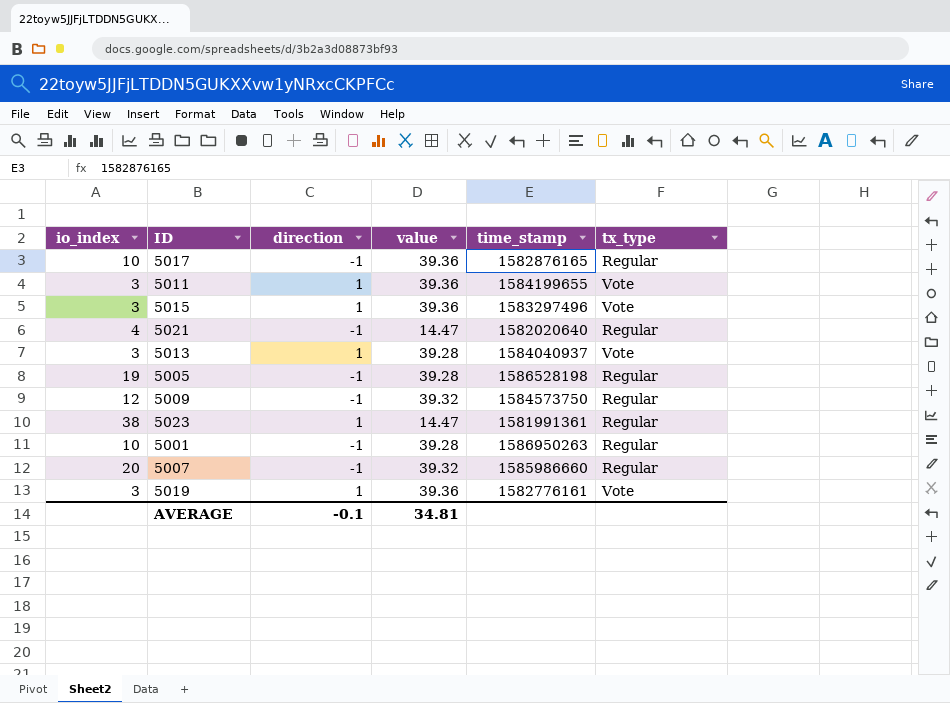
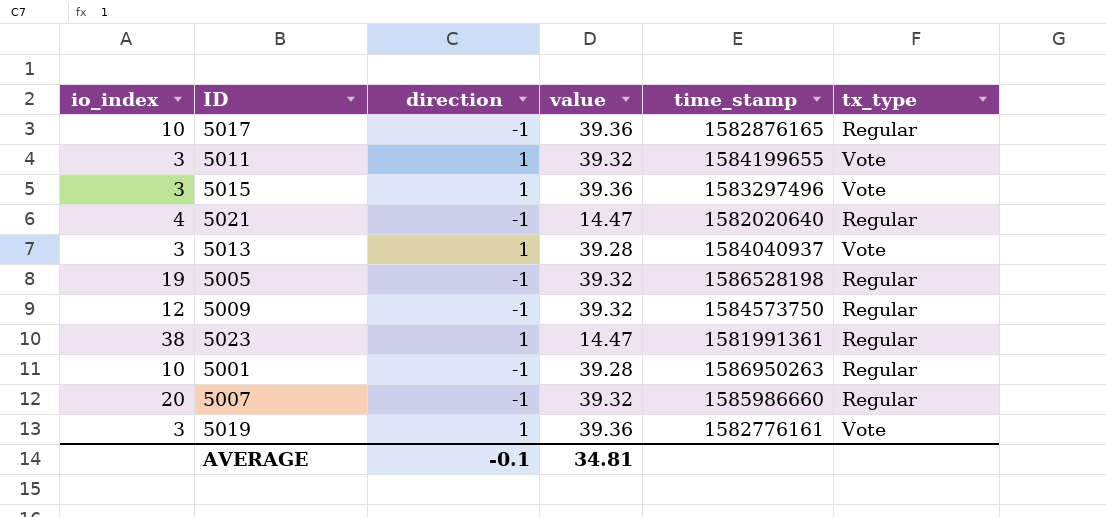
5011 | value: 39.36 -> 39.32
5005 | value: 39.28 -> 39.32

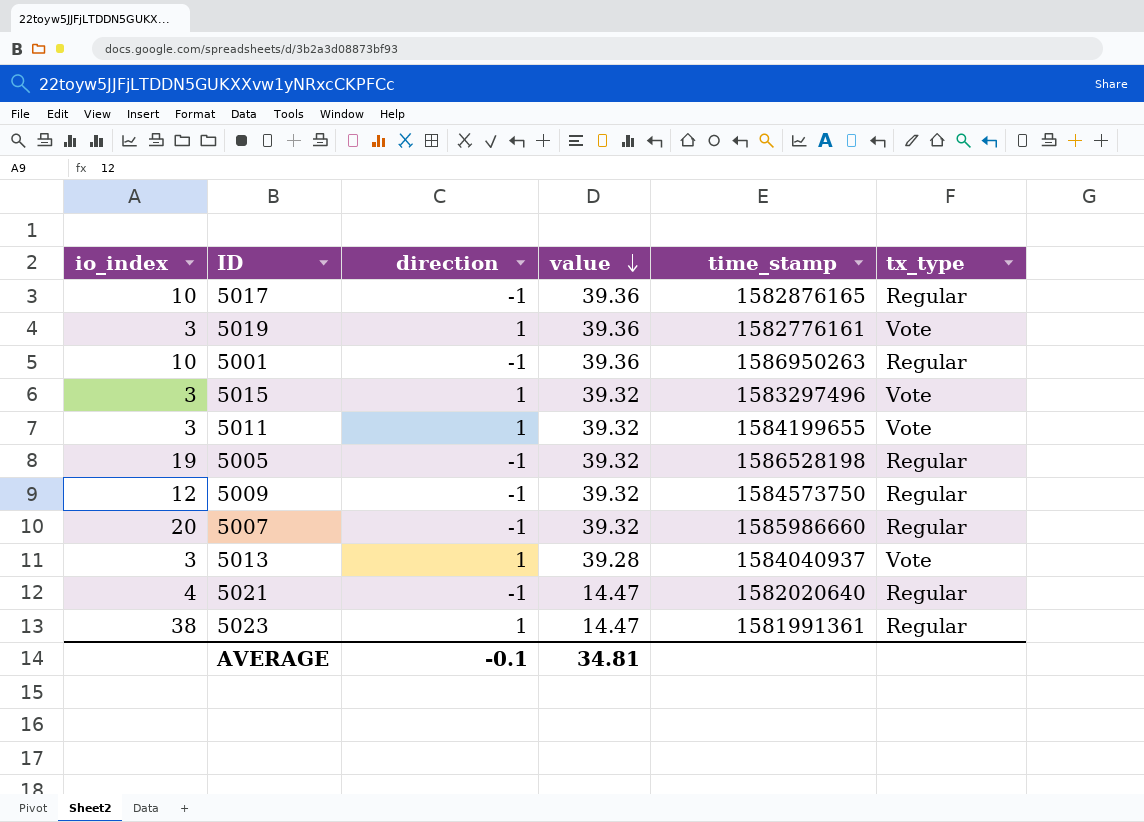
row order: none -> value descending
5001 | value: 39.28 -> 39.36
5015 | value: 39.36 -> 39.32

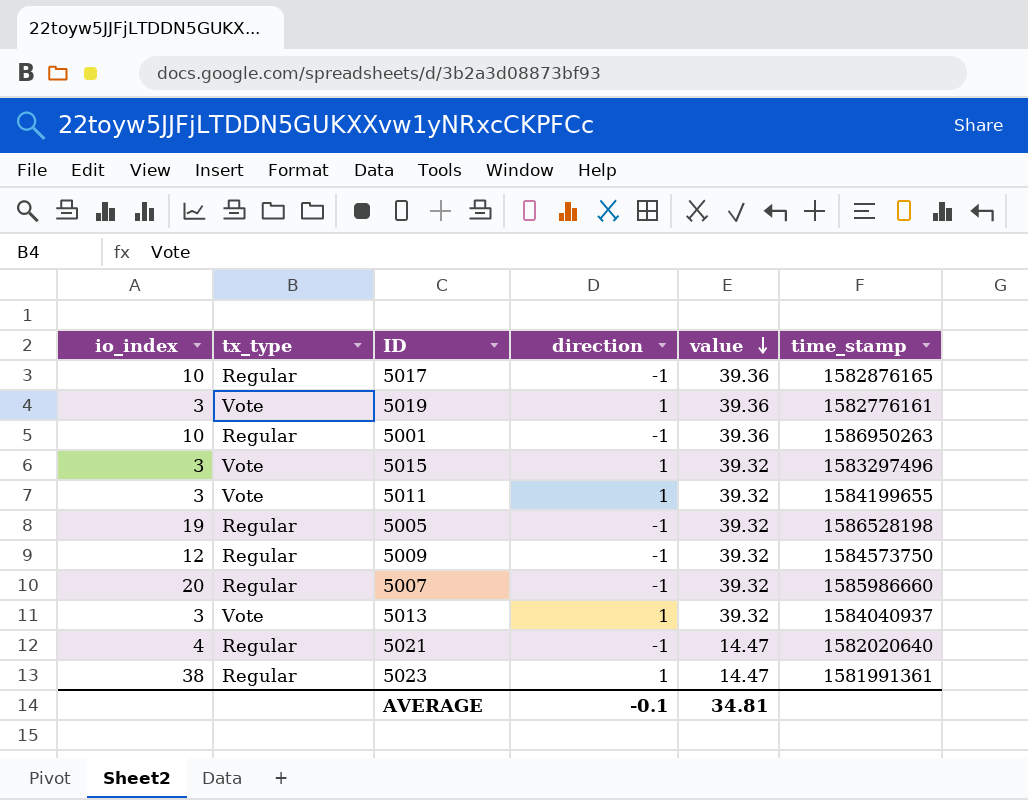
column tx_type | position: 6 -> 2
5013 | value: 39.28 -> 39.32

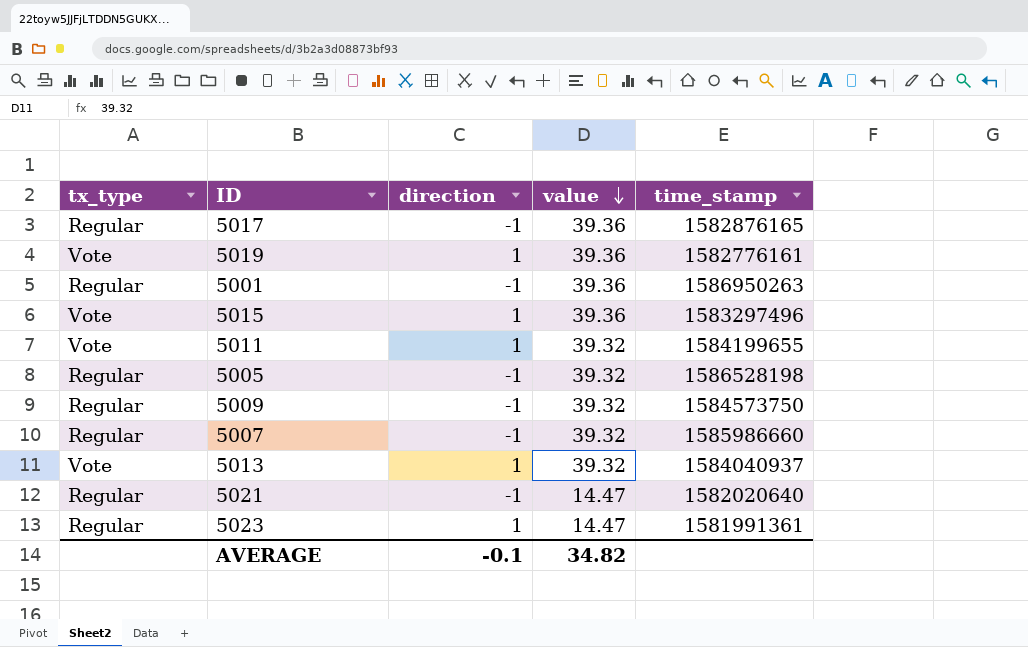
column io_index | position: 1 -> none
5015 | value: 39.32 -> 39.36
AVERAGE | value: 34.81 -> 34.82

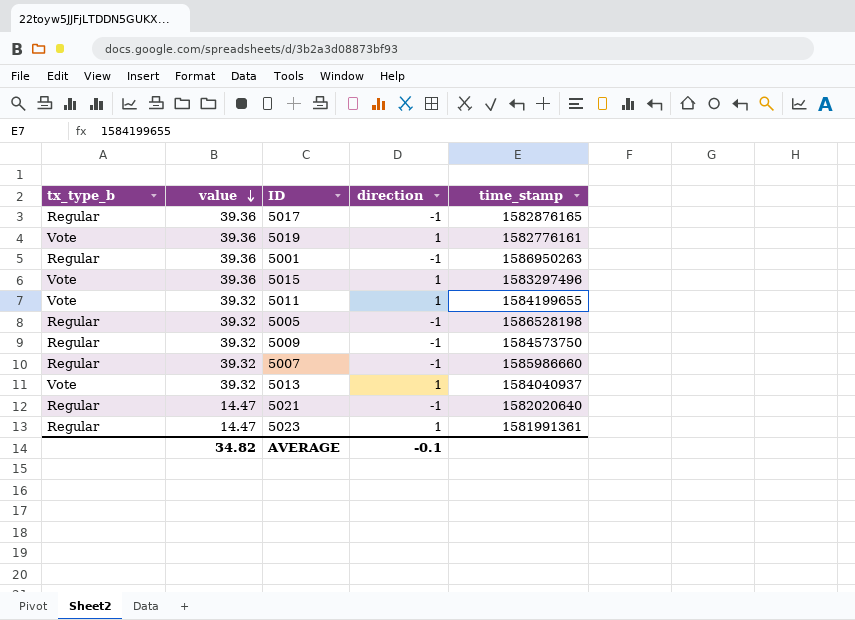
column name: tx_type -> tx_type_b
column value | position: 4 -> 2

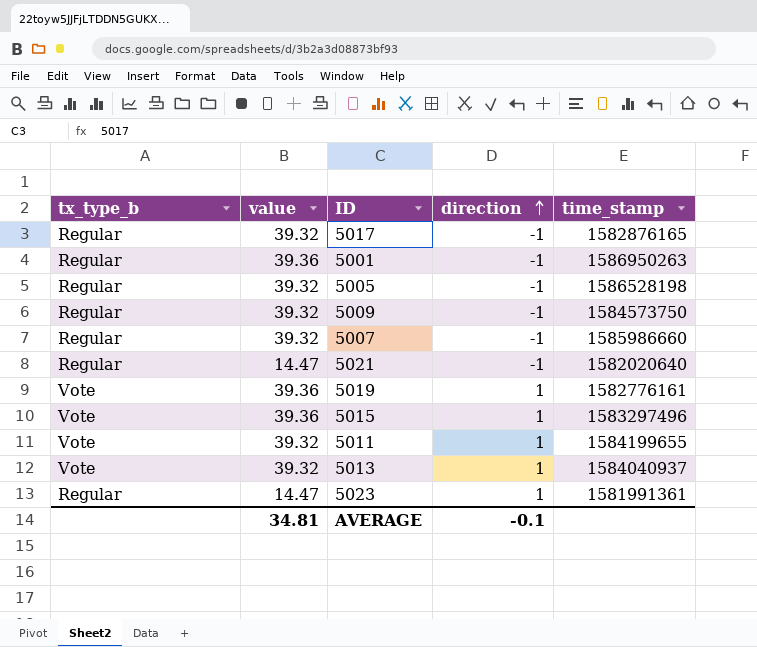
row order: value descending -> direction ascending
5017 | value: 39.36 -> 39.32
AVERAGE | value: 34.82 -> 34.81

